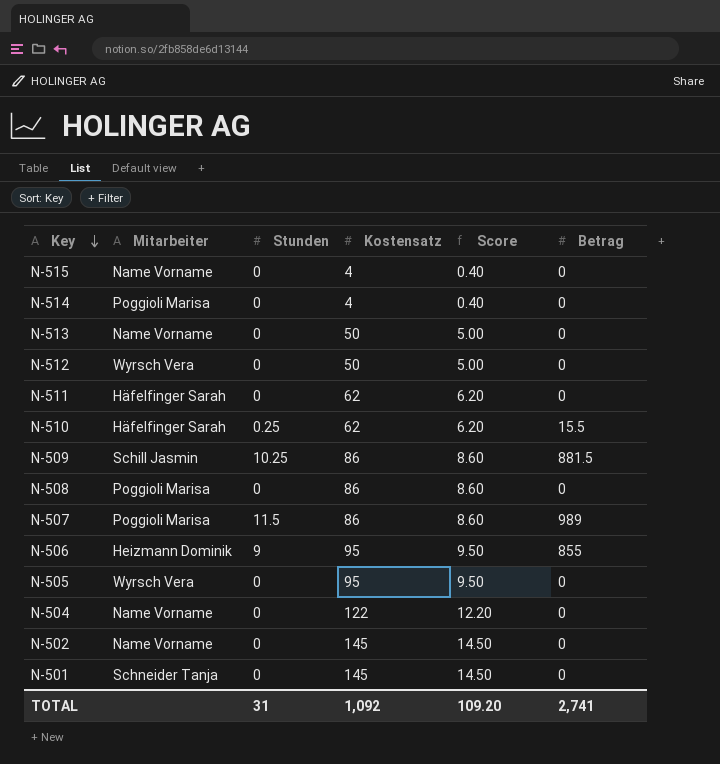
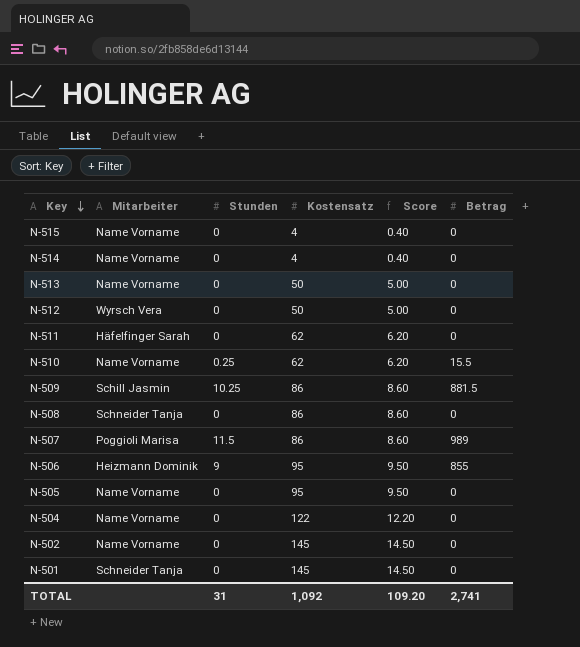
N-514 | Mitarbeiter: Poggioli Marisa -> Name Vorname
N-510 | Mitarbeiter: Häfelfinger Sarah -> Name Vorname
N-508 | Mitarbeiter: Poggioli Marisa -> Schneider Tanja
N-505 | Mitarbeiter: Wyrsch Vera -> Name Vorname

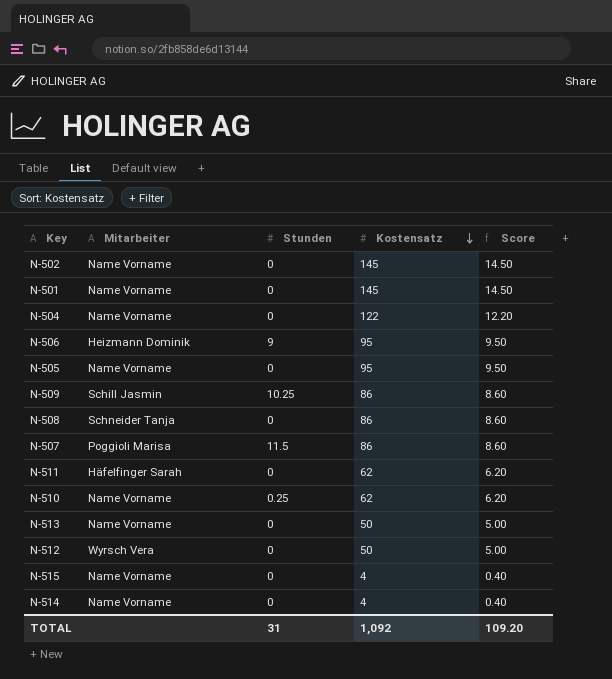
row order: Key descending -> Kostensatz descending
column Betrag | position: 6 -> none
N-501 | Mitarbeiter: Schneider Tanja -> Name Vorname

